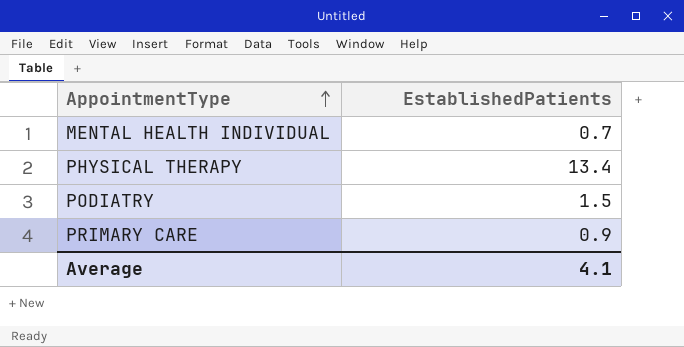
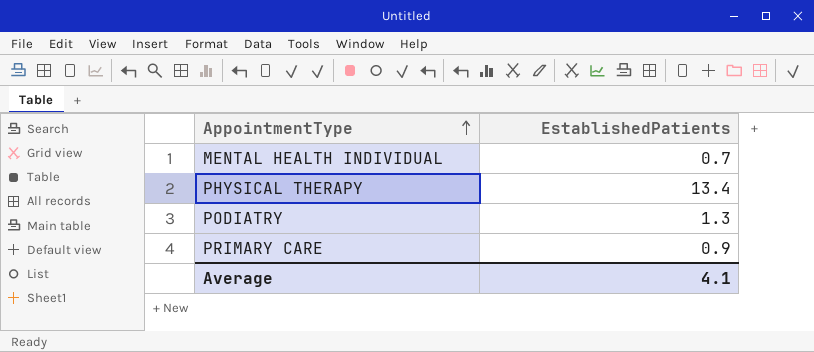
PODIATRY | EstablishedPatients: 1.5 -> 1.3

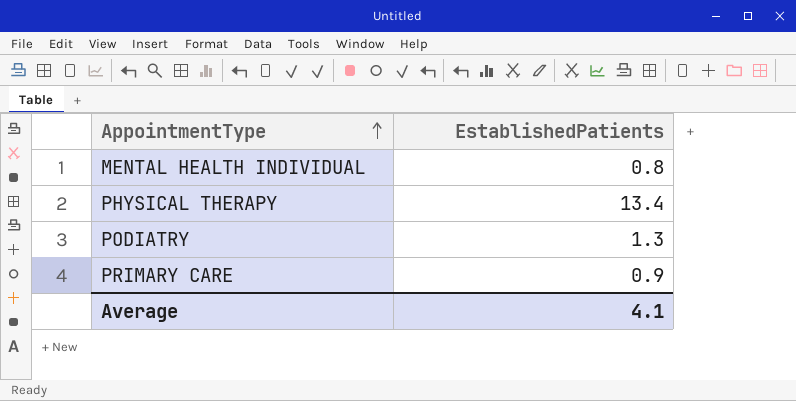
MENTAL HEALTH INDIVIDUAL | EstablishedPatients: 0.7 -> 0.8

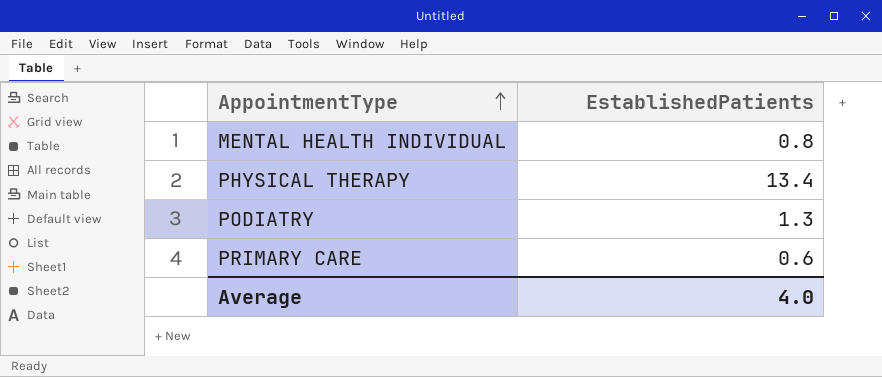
PRIMARY CARE | EstablishedPatients: 0.9 -> 0.6
Average | EstablishedPatients: 4.1 -> 4.0

